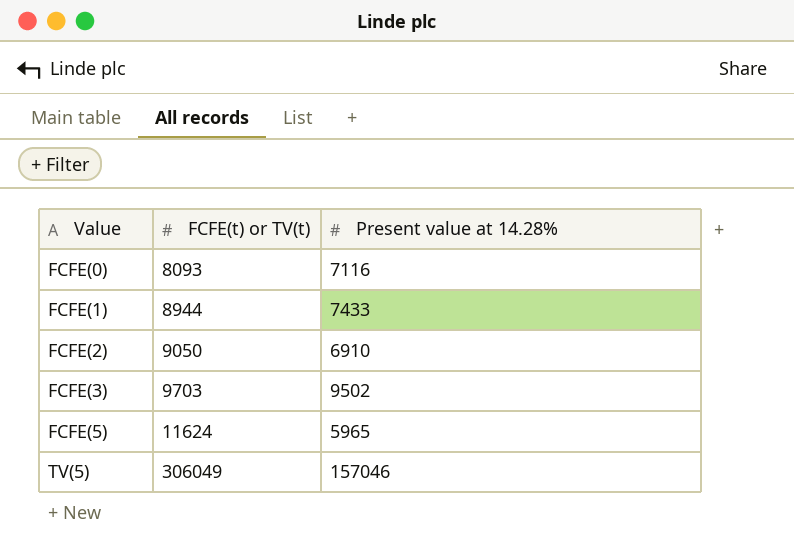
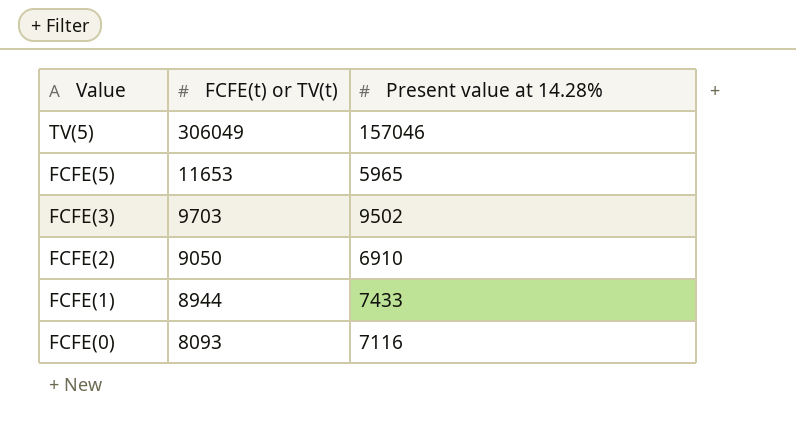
row order: Value ascending -> Value descending
FCFE(5) | FCFE(t) or TV(t): 11624 -> 11653

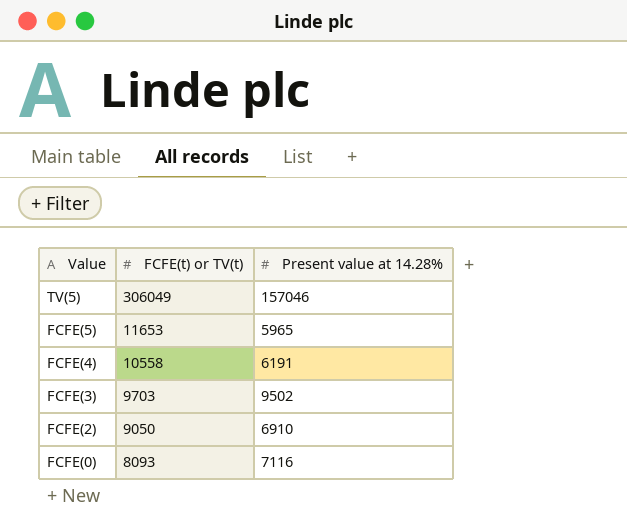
row FCFE(1): 8944 | 7433 -> none
row FCFE(4): none -> 10558 | 6191

